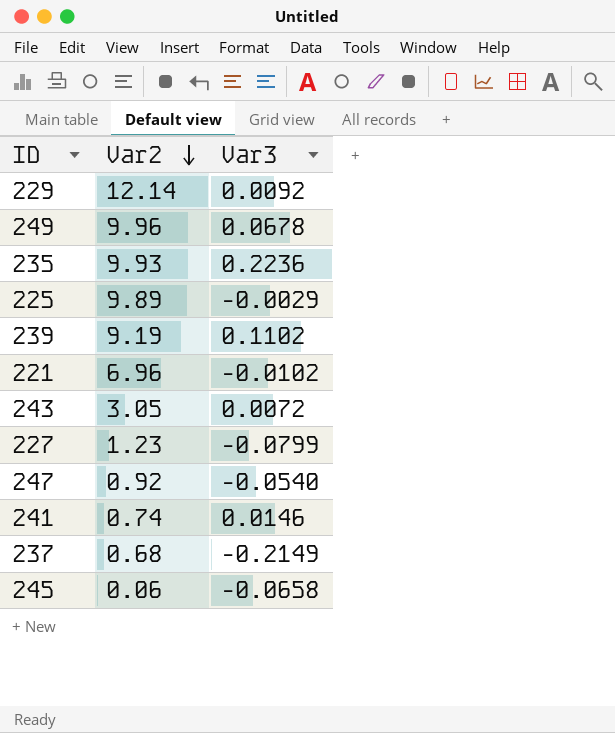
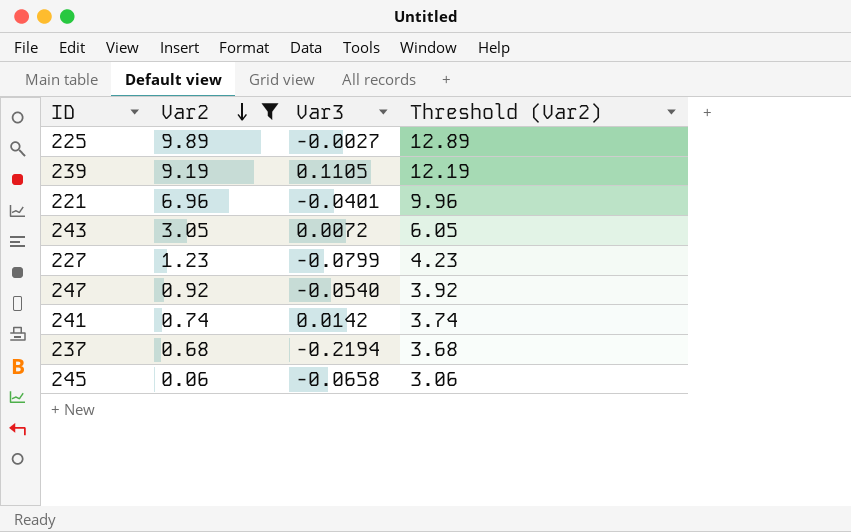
filter: none -> Var2 <= 9.89
column Threshold (Var2) | formula: none -> [Var2] + 3
225 | Var3: -0.0029 -> -0.0027
239 | Var3: 0.1102 -> 0.1105
221 | Var3: -0.0102 -> -0.0401
241 | Var3: 0.0146 -> 0.0142
237 | Var3: -0.2149 -> -0.2194

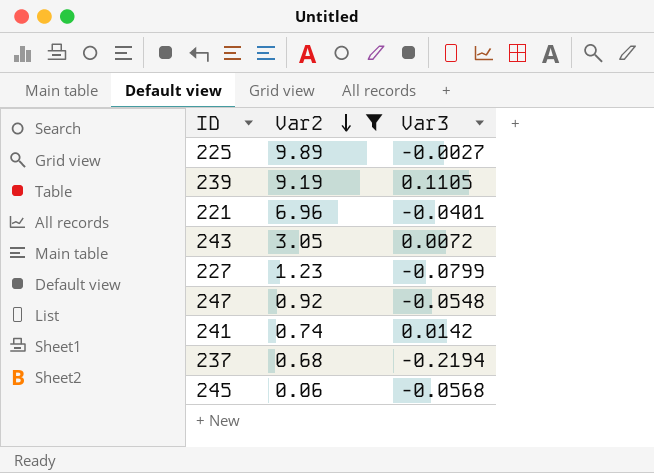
column Threshold (Var2) | formula: [Var2] + 3 -> none
247 | Var3: -0.0540 -> -0.0548
245 | Var3: -0.0658 -> -0.0568

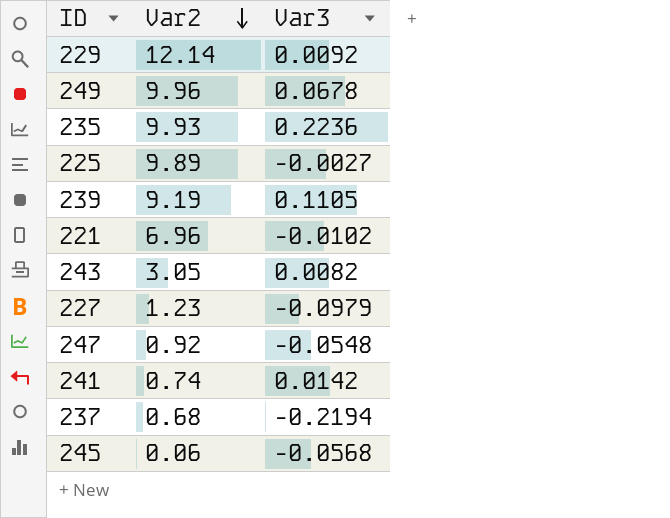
filter: Var2 <= 9.89 -> none
221 | Var3: -0.0401 -> -0.0102
243 | Var3: 0.0072 -> 0.0082
227 | Var3: -0.0799 -> -0.0979

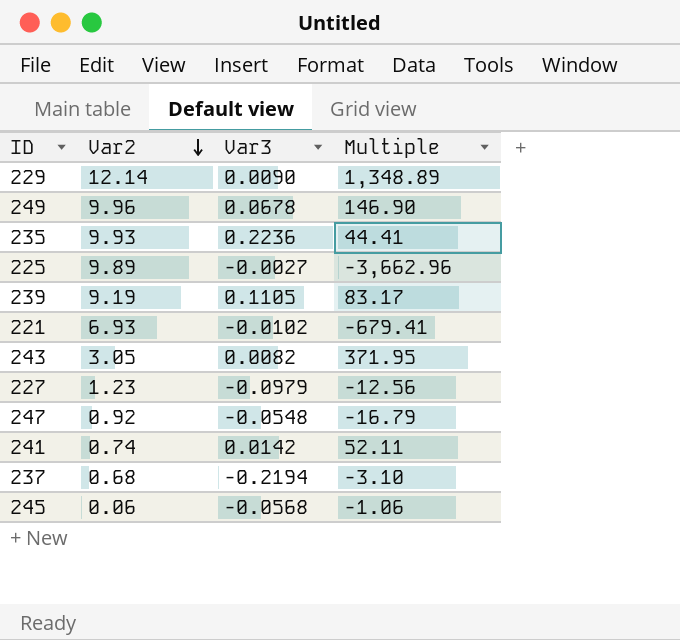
column Multiple | formula: none -> [Var2] / [Var3]
229 | Var3: 0.0092 -> 0.0090
221 | Var2: 6.96 -> 6.93

